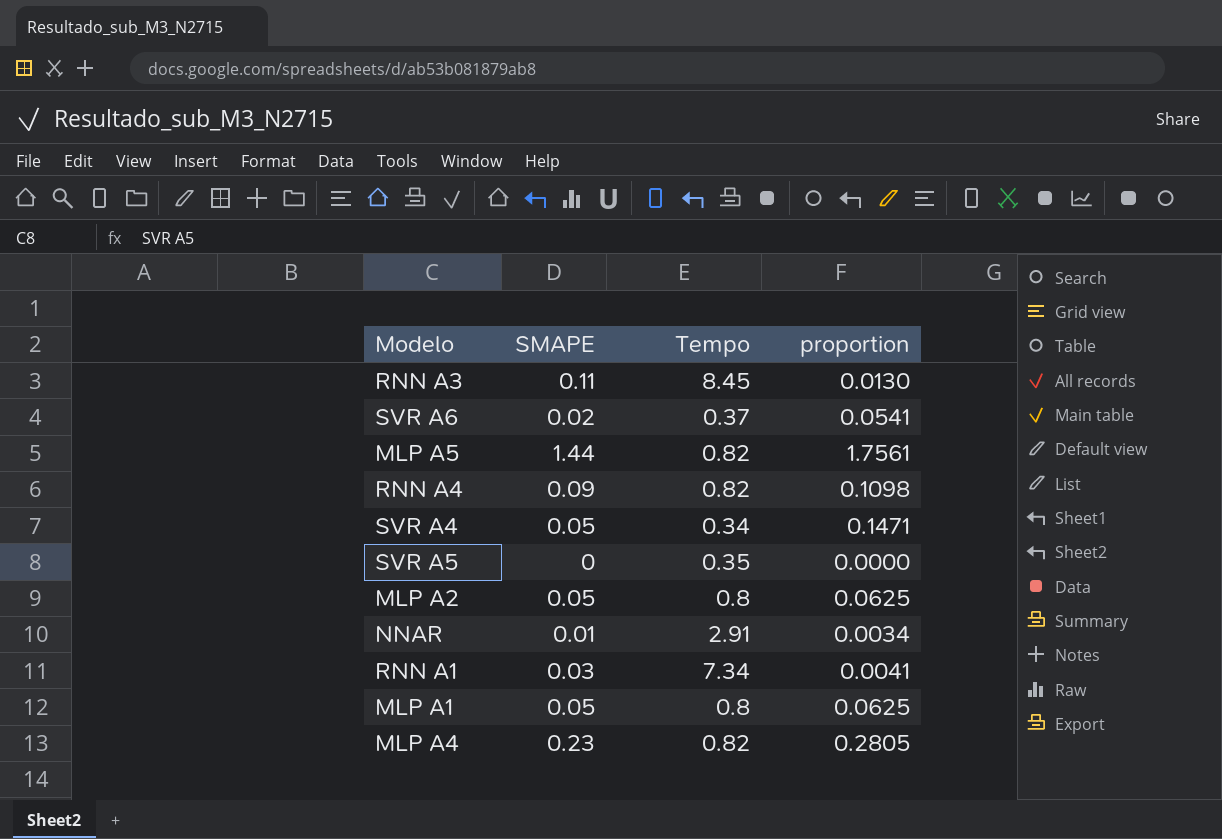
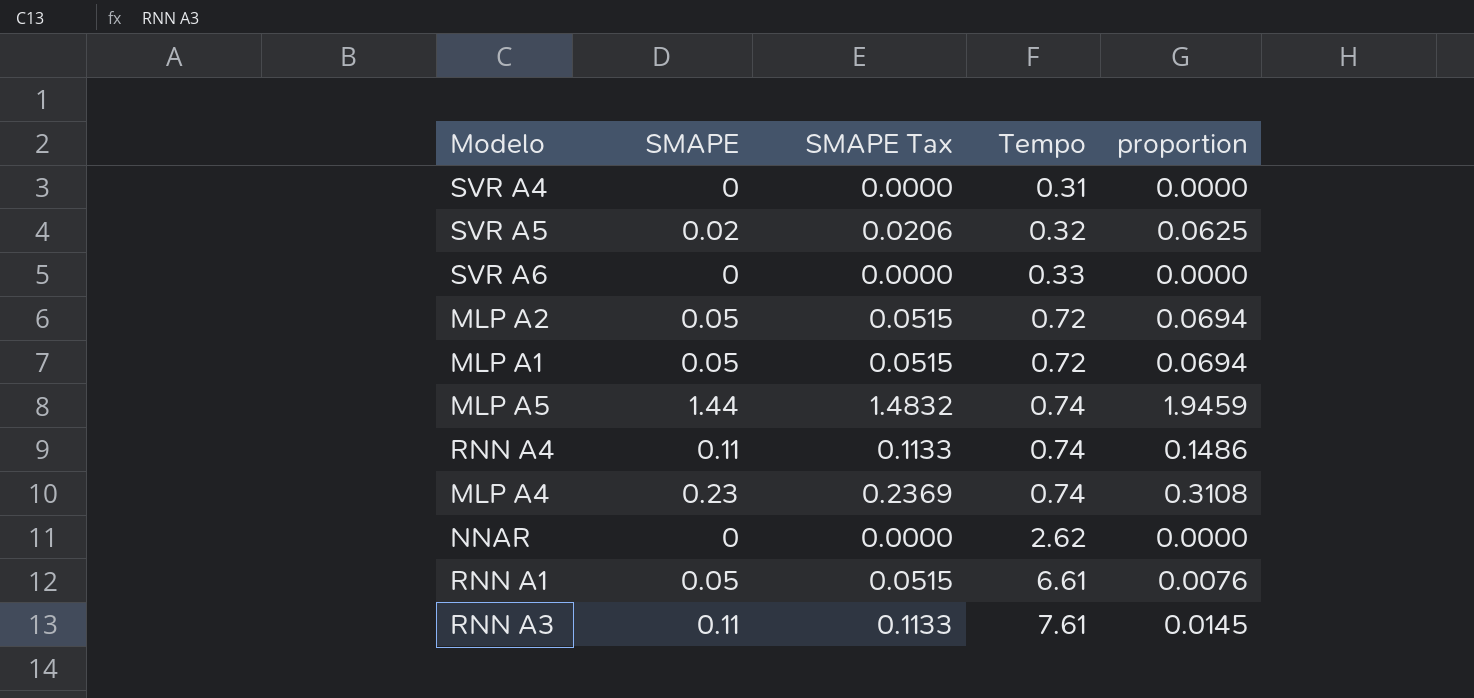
row order: none -> Tempo ascending
column SMAPE Tax | formula: none -> [SMAPE] * 1.03
SVR A4 | SMAPE: 0.05 -> 0
SVR A4 | Tempo: 0.34 -> 0.31
SVR A4 | proportion: 0.1471 -> 0.0000
SVR A5 | SMAPE: 0 -> 0.02
SVR A5 | Tempo: 0.35 -> 0.32
SVR A5 | proportion: 0.0000 -> 0.0625
SVR A6 | SMAPE: 0.02 -> 0
SVR A6 | Tempo: 0.37 -> 0.33
SVR A6 | proportion: 0.0541 -> 0.0000
MLP A2 | Tempo: 0.8 -> 0.72
MLP A2 | proportion: 0.0625 -> 0.0694
MLP A1 | Tempo: 0.8 -> 0.72
MLP A1 | proportion: 0.0625 -> 0.0694
MLP A5 | Tempo: 0.82 -> 0.74
MLP A5 | proportion: 1.7561 -> 1.9459
RNN A4 | SMAPE: 0.09 -> 0.11
RNN A4 | Tempo: 0.82 -> 0.74
RNN A4 | proportion: 0.1098 -> 0.1486
MLP A4 | Tempo: 0.82 -> 0.74
MLP A4 | proportion: 0.2805 -> 0.3108
NNAR | SMAPE: 0.01 -> 0
NNAR | Tempo: 2.91 -> 2.62
NNAR | proportion: 0.0034 -> 0.0000
RNN A1 | SMAPE: 0.03 -> 0.05
RNN A1 | Tempo: 7.34 -> 6.61
RNN A1 | proportion: 0.0041 -> 0.0076
RNN A3 | Tempo: 8.45 -> 7.61
RNN A3 | proportion: 0.0130 -> 0.0145

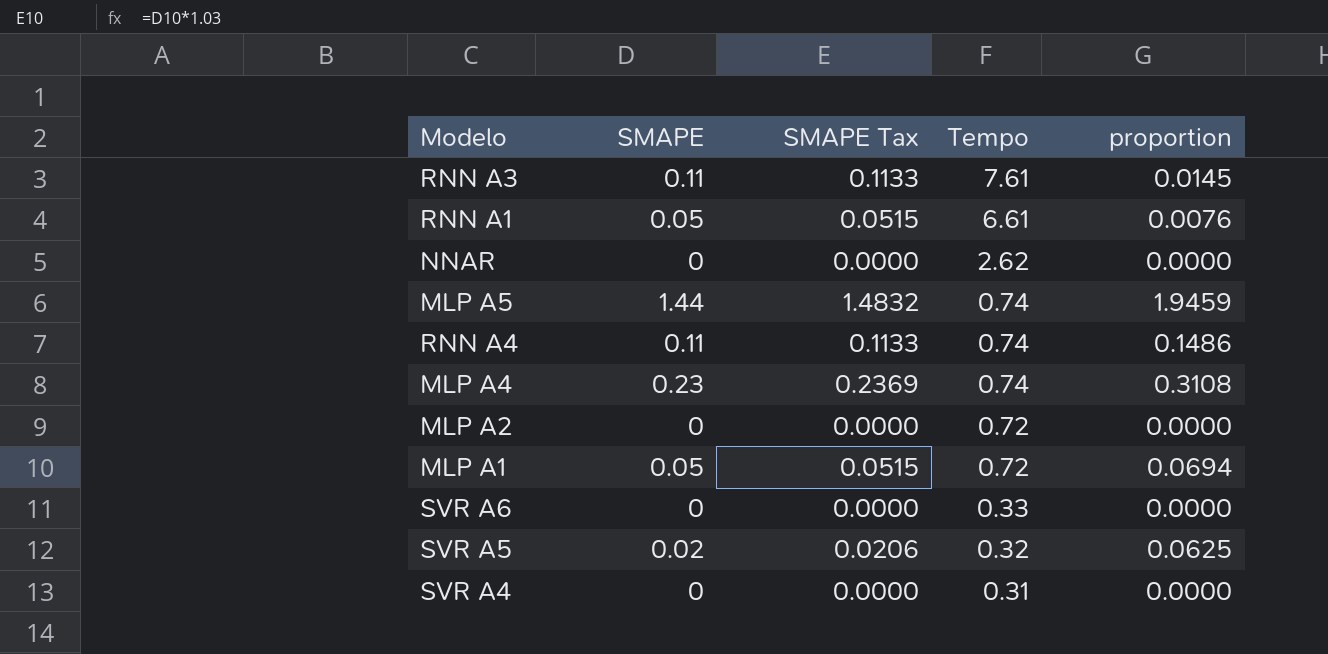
row order: Tempo ascending -> Tempo descending
MLP A2 | SMAPE: 0.05 -> 0
MLP A2 | SMAPE Tax: 0.0515 -> 0.0000
MLP A2 | proportion: 0.0694 -> 0.0000

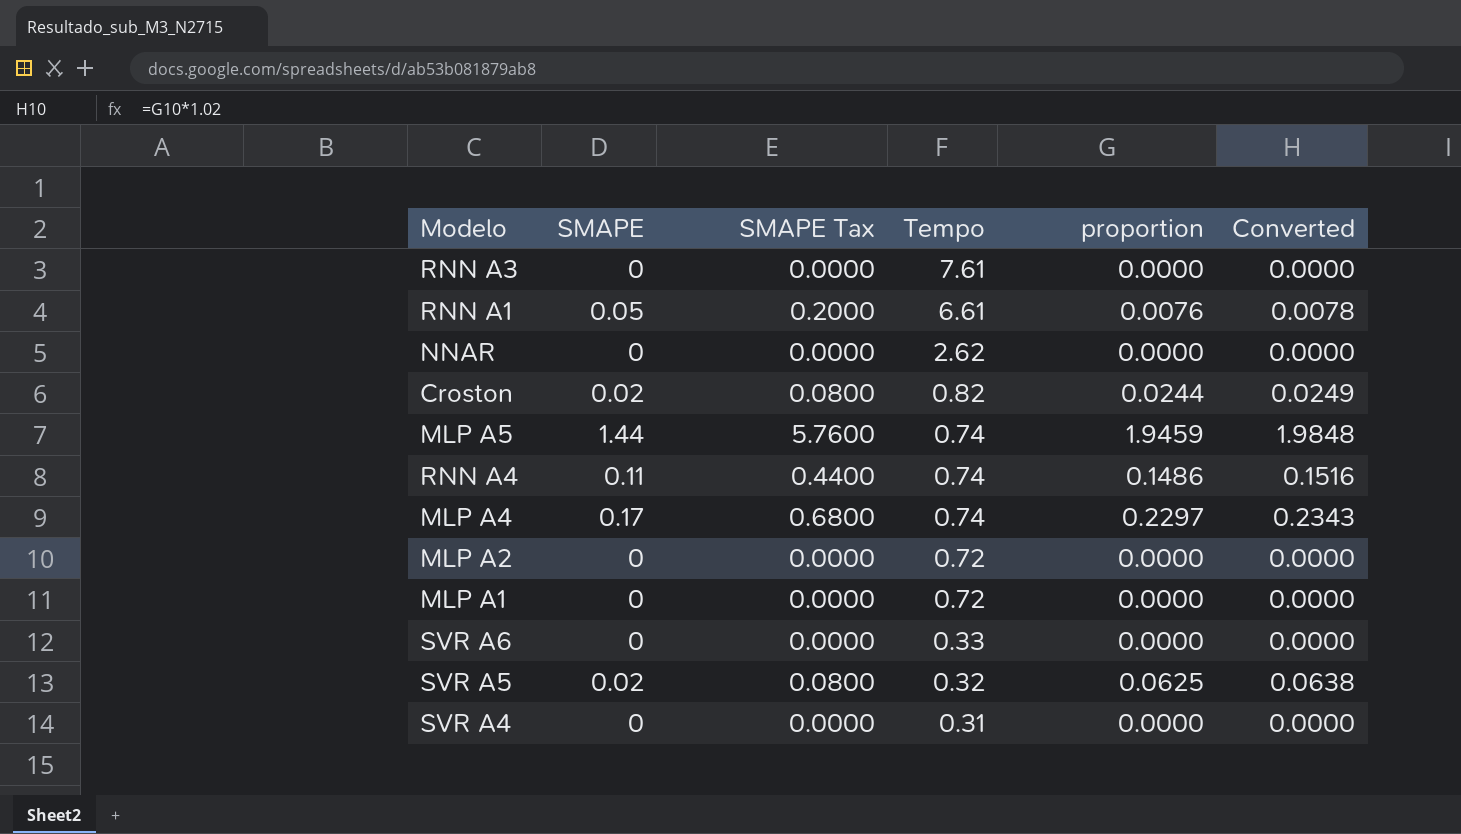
column SMAPE Tax | formula: [SMAPE] * 1.03 -> [SMAPE] * 4
column Converted | formula: none -> [proportion] * 1.02
RNN A3 | SMAPE: 0.11 -> 0
RNN A3 | proportion: 0.0145 -> 0.0000
row Croston: none -> 0.02 | 0.0800 | 0.82 | 0.0244 | 0.0249
MLP A4 | SMAPE: 0.23 -> 0.17
MLP A4 | proportion: 0.3108 -> 0.2297
MLP A1 | SMAPE: 0.05 -> 0
MLP A1 | proportion: 0.0694 -> 0.0000

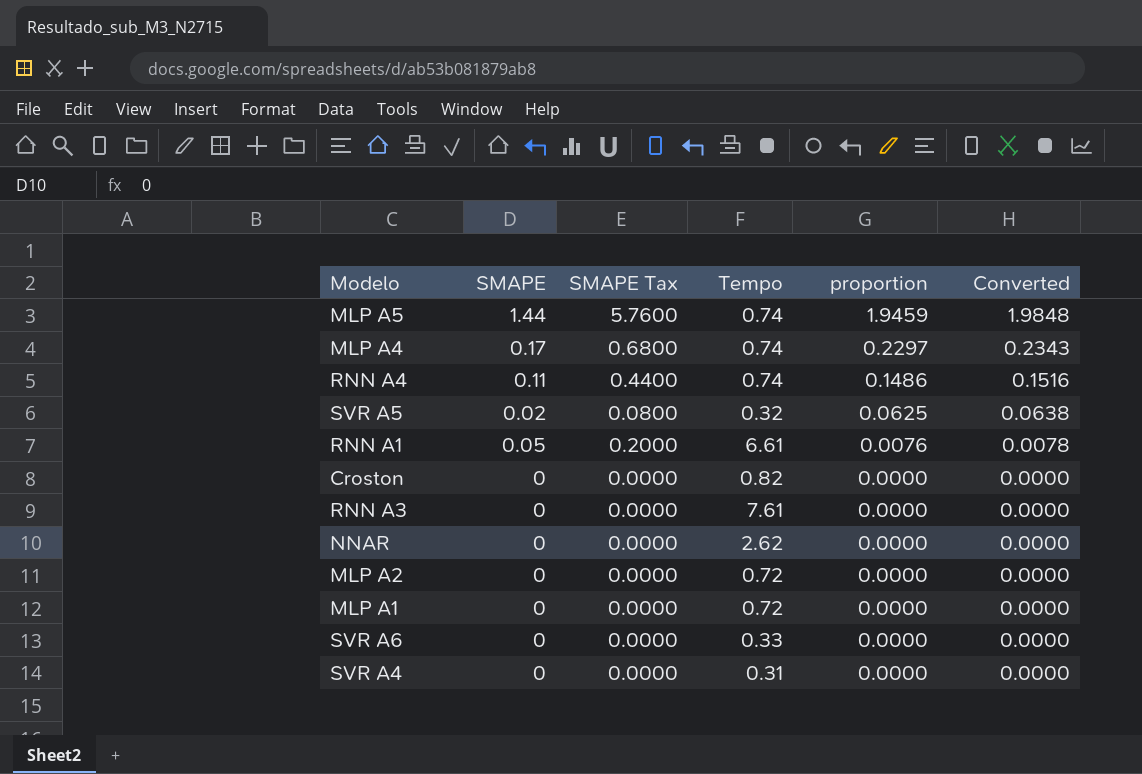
row order: Tempo descending -> proportion descending
Croston | SMAPE: 0.02 -> 0
Croston | SMAPE Tax: 0.0800 -> 0.0000
Croston | proportion: 0.0244 -> 0.0000
Croston | Converted: 0.0249 -> 0.0000

